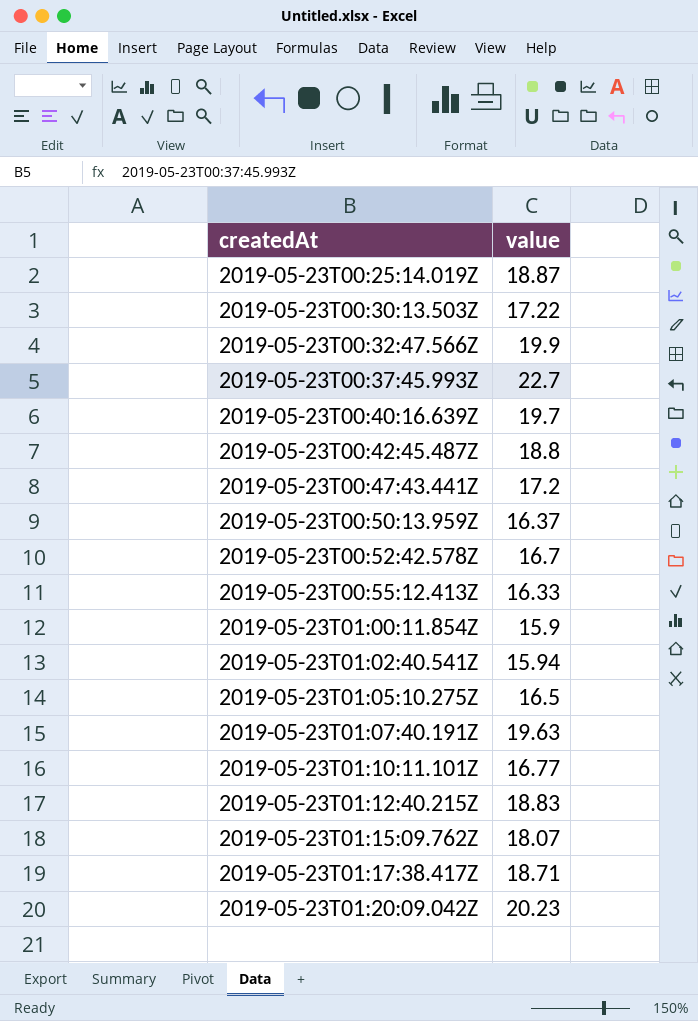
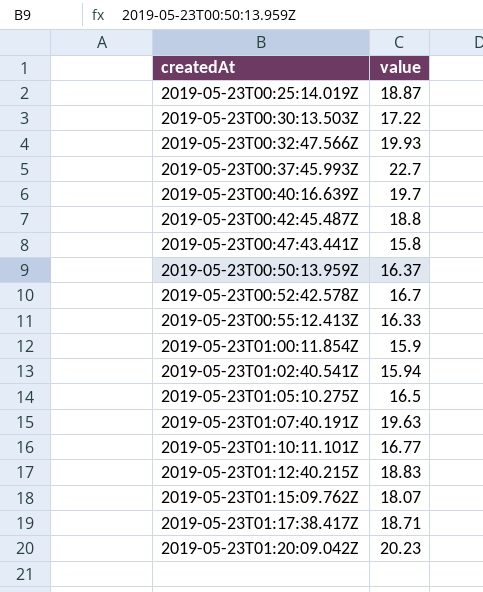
2019-05-23T00:32:47.566Z | value: 19.9 -> 19.93
2019-05-23T00:47:43.441Z | value: 17.2 -> 15.8

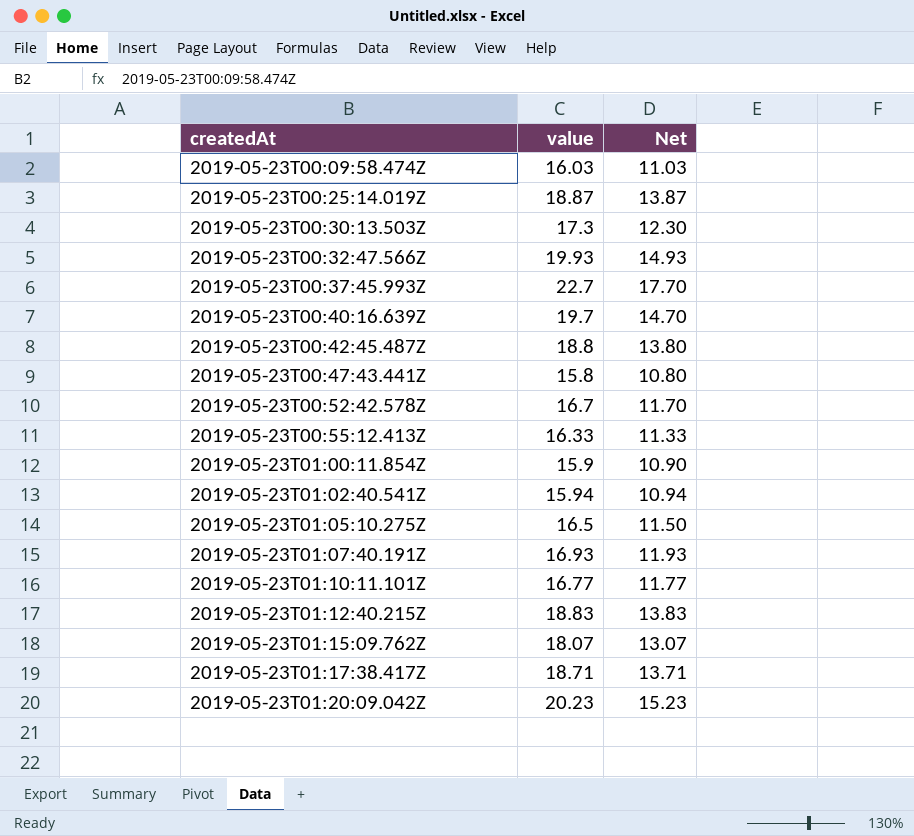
column Net | formula: none -> [value] - 5
row 2019-05-23T00:50:13.959Z: 16.37 -> none
row 2019-05-23T00:09:58.474Z: none -> 16.03 | 11.03
2019-05-23T00:30:13.503Z | value: 17.22 -> 17.3
2019-05-23T01:07:40.191Z | value: 19.63 -> 16.93

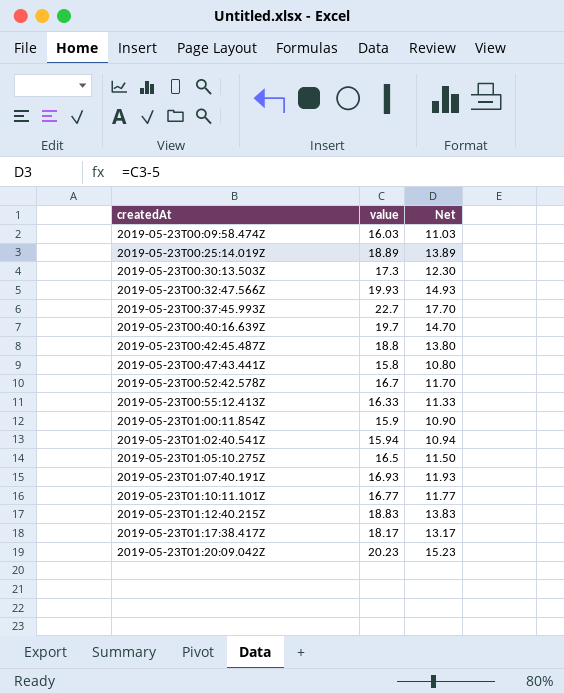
row 2019-05-23T01:15:09.762Z: 18.07 | 13.07 -> none
2019-05-23T00:25:14.019Z | value: 18.87 -> 18.89
2019-05-23T00:25:14.019Z | Net: 13.87 -> 13.89
2019-05-23T01:17:38.417Z | value: 18.71 -> 18.17
2019-05-23T01:17:38.417Z | Net: 13.71 -> 13.17

